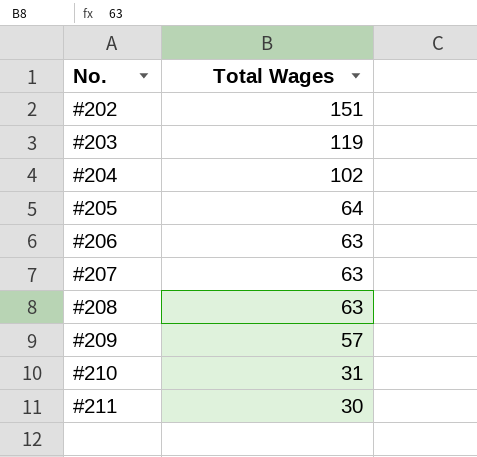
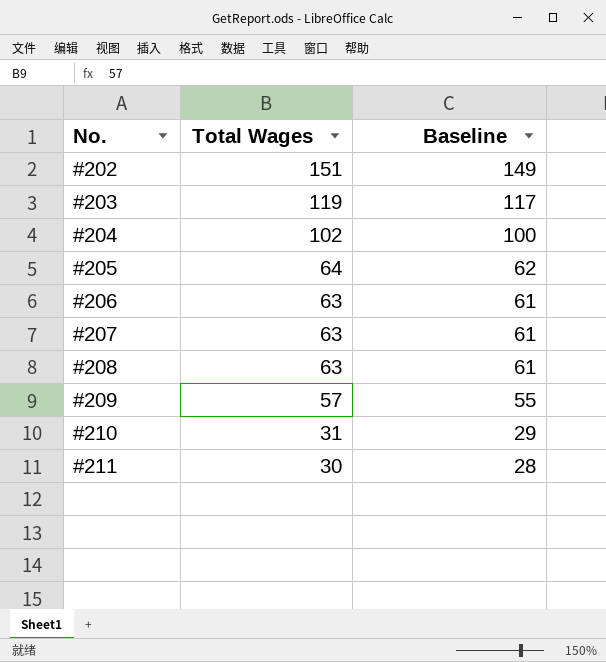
column Baseline | formula: none -> [Total Wages] - 2

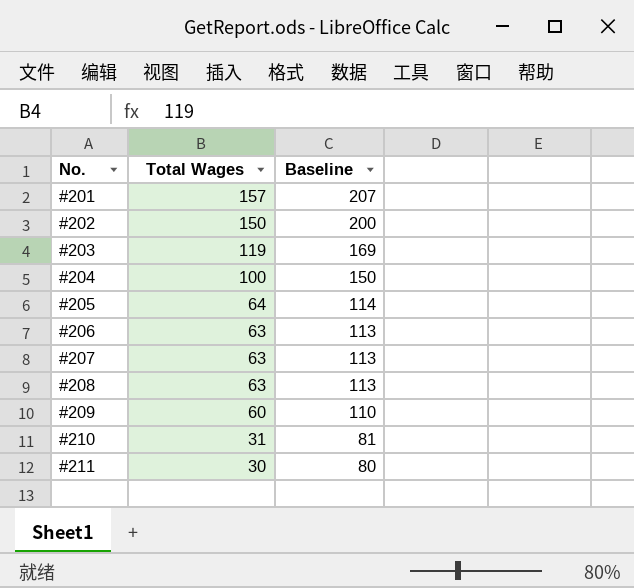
column Baseline | formula: [Total Wages] - 2 -> [Total Wages] + 50
row #201: none -> 157 | 207
#202 | Total Wages: 151 -> 150
#204 | Total Wages: 102 -> 100
#209 | Total Wages: 57 -> 60

